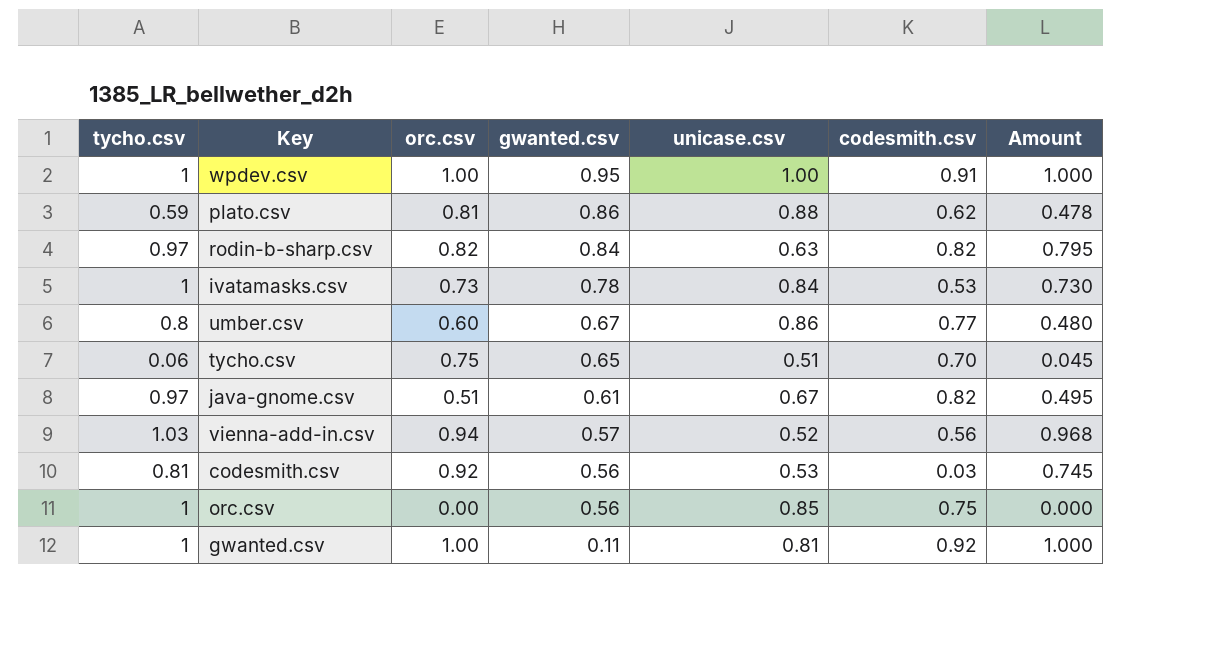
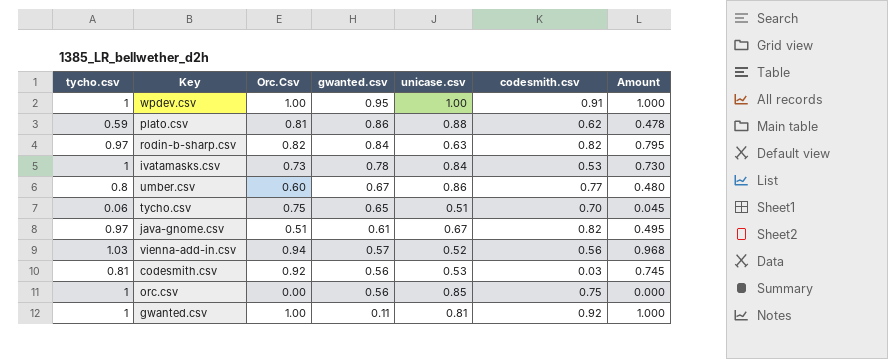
column name: orc.csv -> Orc.Csv

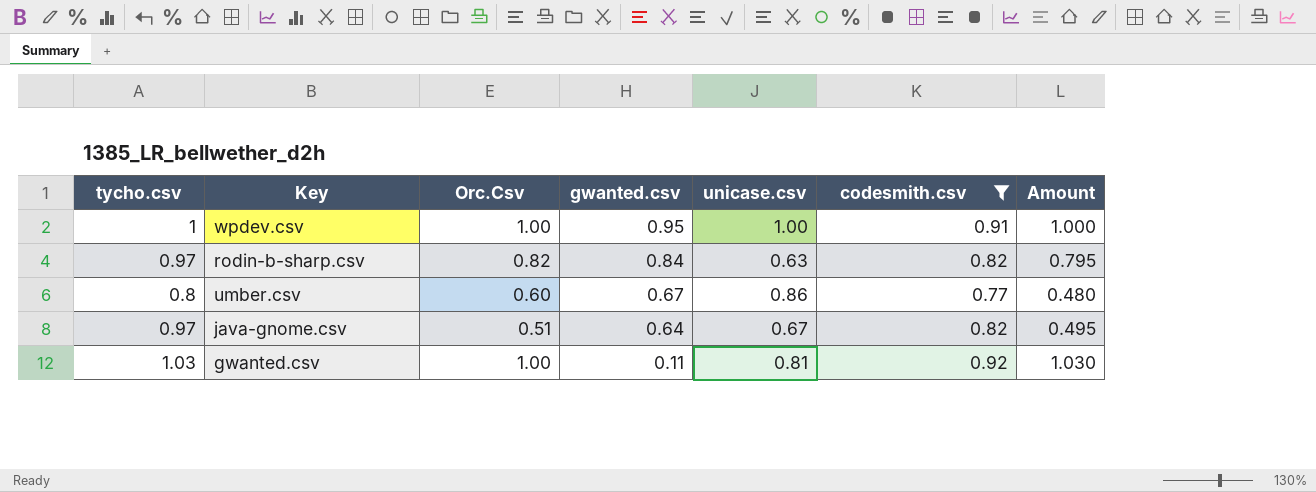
filter: none -> codesmith.csv >= 0.77
java-gnome.csv | gwanted.csv: 0.61 -> 0.64
gwanted.csv | tycho.csv: 1 -> 1.03
gwanted.csv | Amount: 1.000 -> 1.030

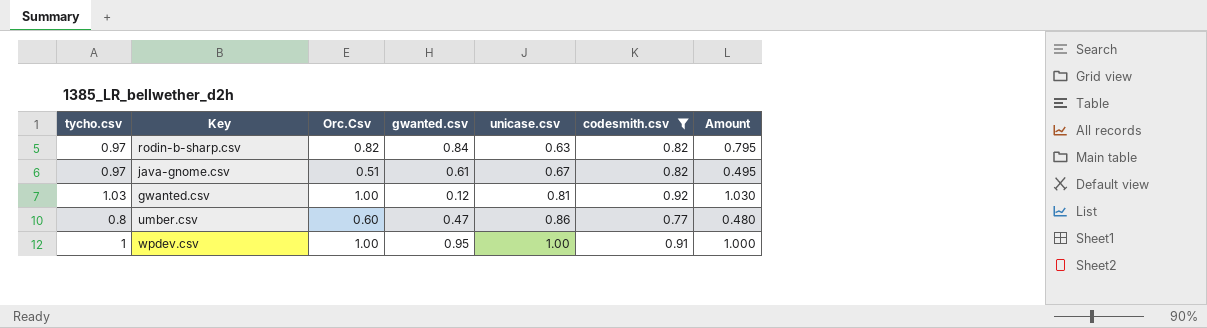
row order: gwanted.csv descending -> unicase.csv ascending
java-gnome.csv | gwanted.csv: 0.64 -> 0.61
gwanted.csv | gwanted.csv: 0.11 -> 0.12
umber.csv | gwanted.csv: 0.67 -> 0.47

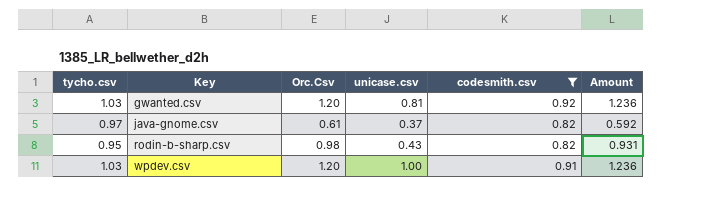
row order: unicase.csv ascending -> Key ascending
column gwanted.csv | position: 4 -> none
row umber.csv: 0.8 | 0.60 | 0.47 | 0.86 | 0.77 | 0.480 -> none
gwanted.csv | Orc.Csv: 1.00 -> 1.20
gwanted.csv | Amount: 1.030 -> 1.236
java-gnome.csv | Orc.Csv: 0.51 -> 0.61
java-gnome.csv | unicase.csv: 0.67 -> 0.37
java-gnome.csv | Amount: 0.495 -> 0.592
rodin-b-sharp.csv | tycho.csv: 0.97 -> 0.95
rodin-b-sharp.csv | Orc.Csv: 0.82 -> 0.98
rodin-b-sharp.csv | unicase.csv: 0.63 -> 0.43
rodin-b-sharp.csv | Amount: 0.795 -> 0.931
wpdev.csv | tycho.csv: 1 -> 1.03
wpdev.csv | Orc.Csv: 1.00 -> 1.20
wpdev.csv | Amount: 1.000 -> 1.236

